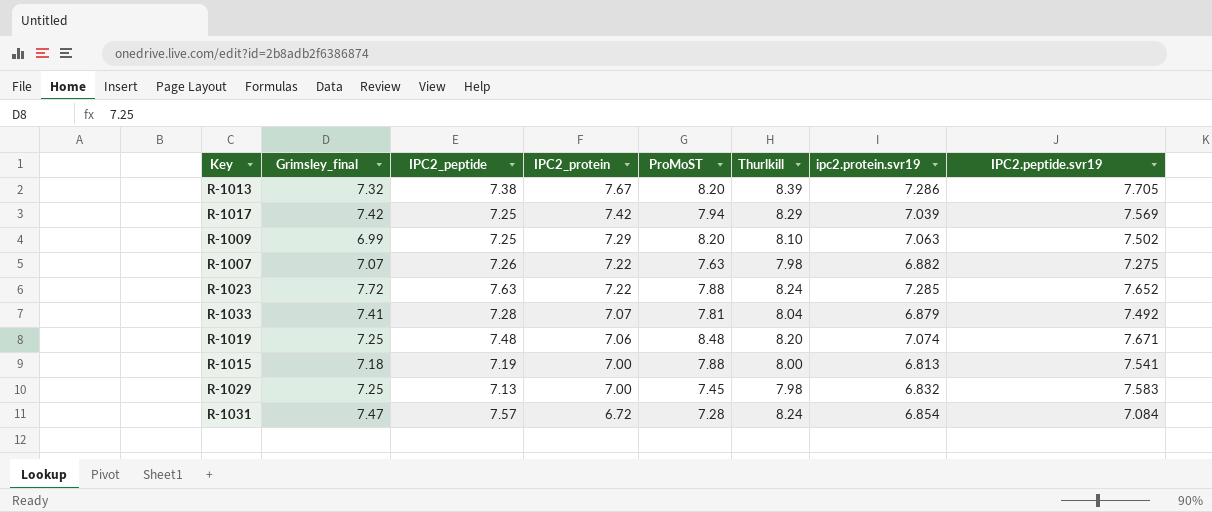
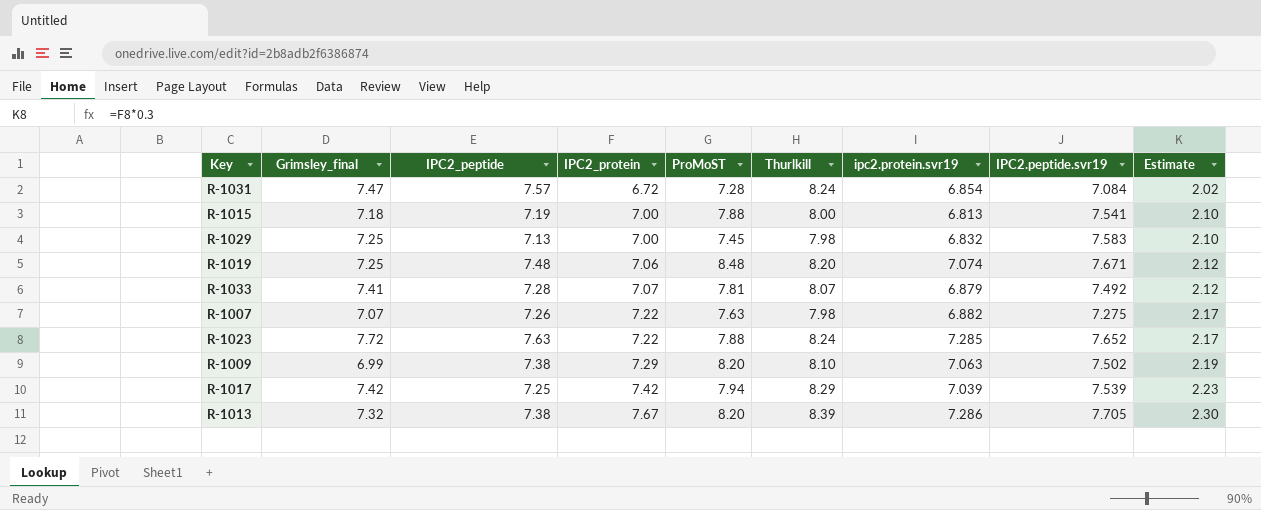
row order: IPC2_protein descending -> IPC2_protein ascending
column Estimate | formula: none -> [IPC2_protein] * 0.3
R-1033 | Thurlkill: 8.04 -> 8.07
R-1009 | IPC2_peptide: 7.25 -> 7.38
R-1017 | IPC2.peptide.svr19: 7.569 -> 7.539

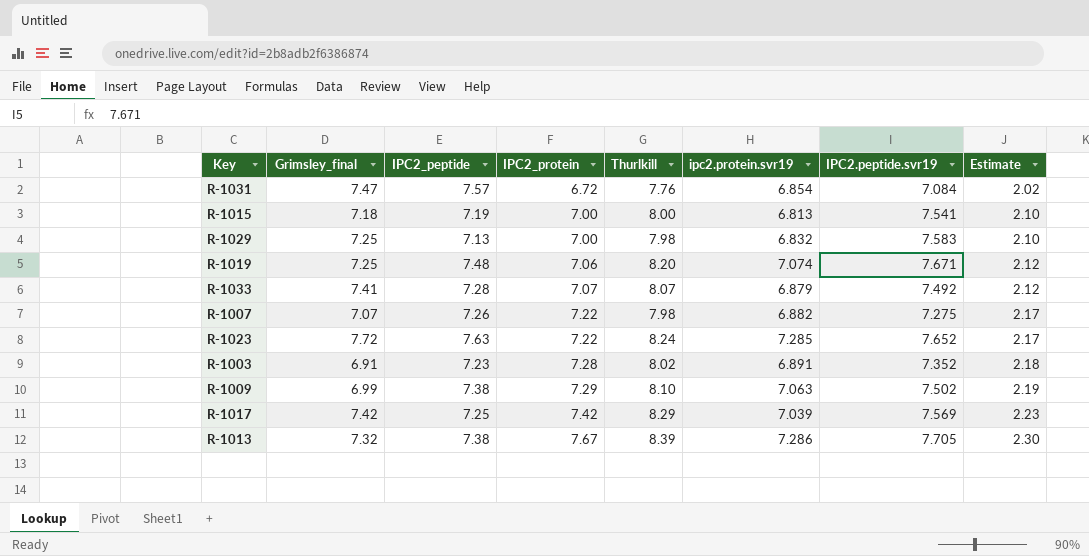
column ProMoST | position: 5 -> none
R-1031 | Thurlkill: 8.24 -> 7.76
row R-1003: none -> 6.91 | 7.23 | 7.28 | 8.02 | 6.891 | 7.352 | 2.18
R-1017 | IPC2.peptide.svr19: 7.539 -> 7.569

